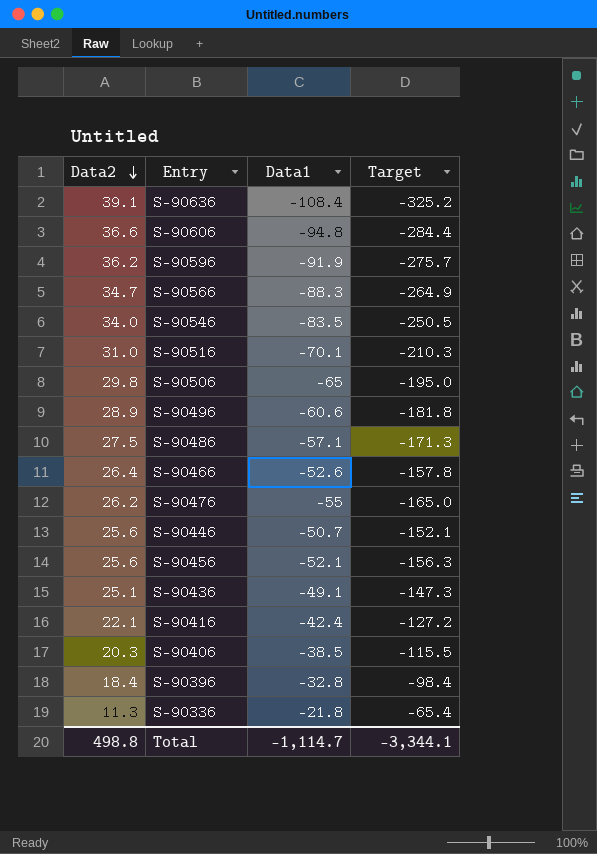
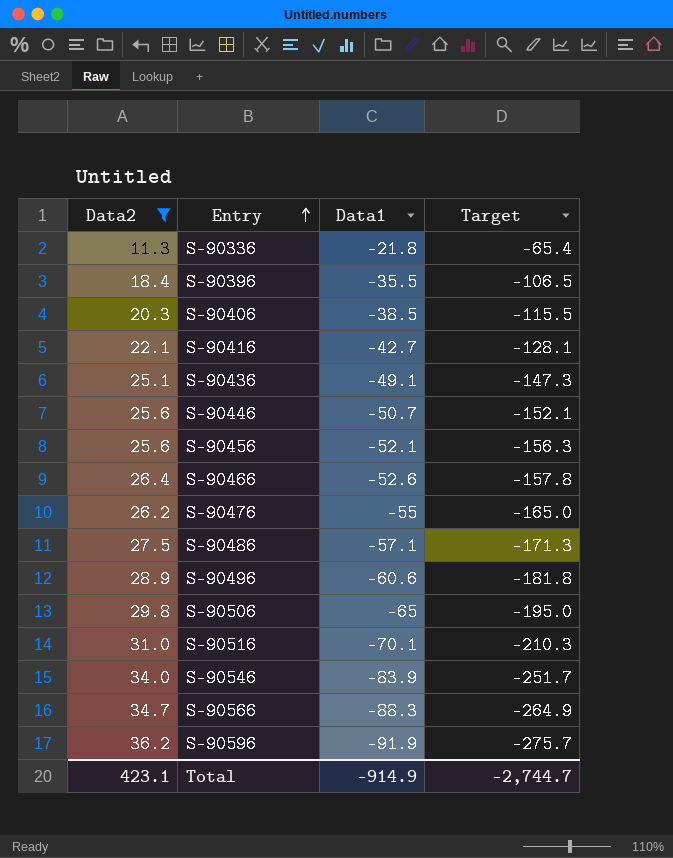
filter: none -> Data2 <= 36.2
row order: Data2 descending -> Entry ascending
S-90396 | Data1: -32.8 -> -35.5
S-90396 | Target: -98.4 -> -106.5
S-90416 | Data1: -42.4 -> -42.7
S-90416 | Target: -127.2 -> -128.1
S-90546 | Data1: -83.5 -> -83.9
S-90546 | Target: -250.5 -> -251.7
Total | Data2: 498.8 -> 423.1
Total | Data1: -1,114.7 -> -914.9
Total | Target: -3,344.1 -> -2,744.7

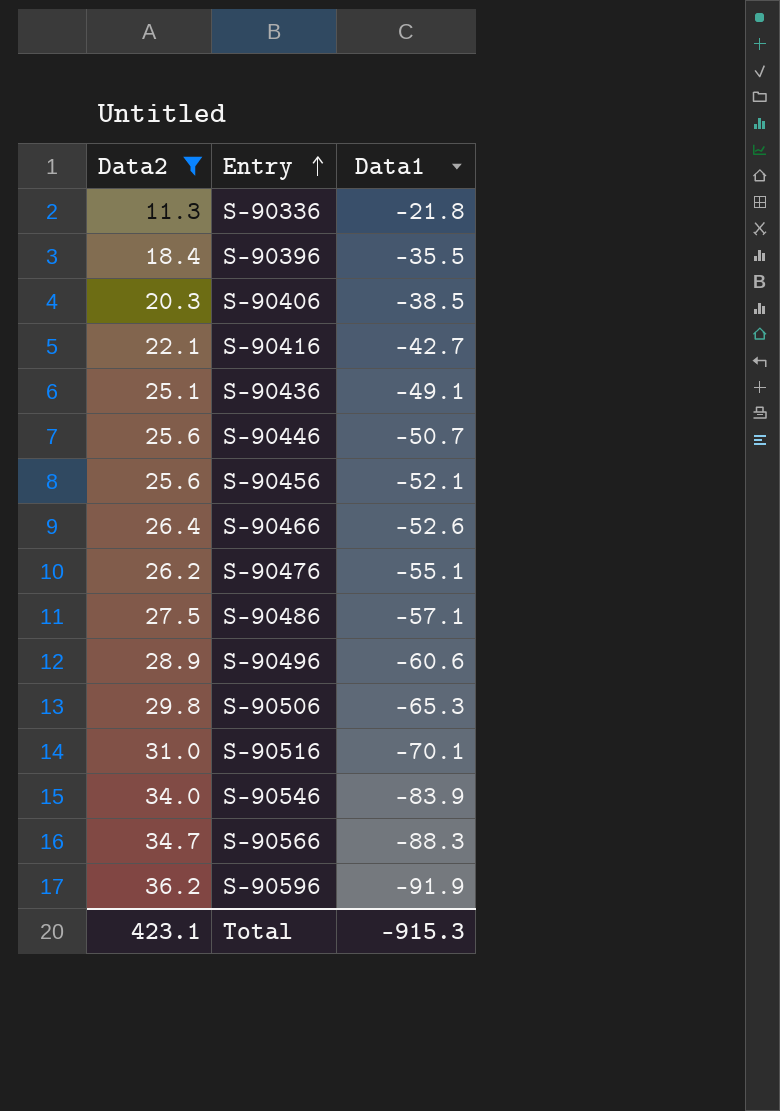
column Target | formula: [Data1] * 3 -> none
S-90476 | Data1: -55 -> -55.1
S-90506 | Data1: -65 -> -65.3
Total | Data1: -914.9 -> -915.3

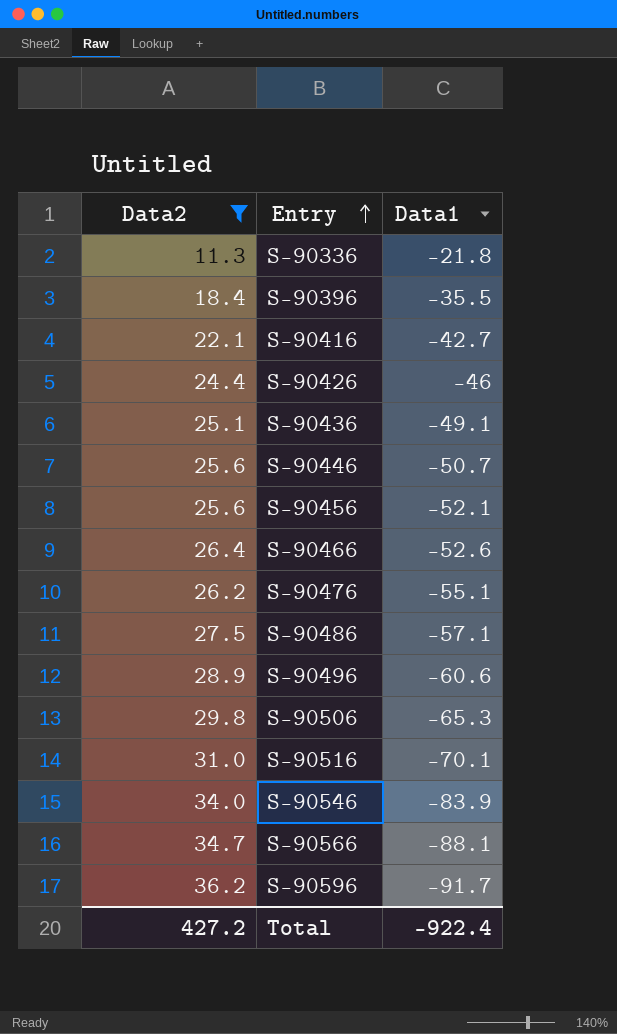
row S-90406: 20.3 | -38.5 -> none
row S-90426: none -> 24.4 | -46
S-90566 | Data1: -88.3 -> -88.1
S-90596 | Data1: -91.9 -> -91.7
Total | Data2: 423.1 -> 427.2
Total | Data1: -915.3 -> -922.4

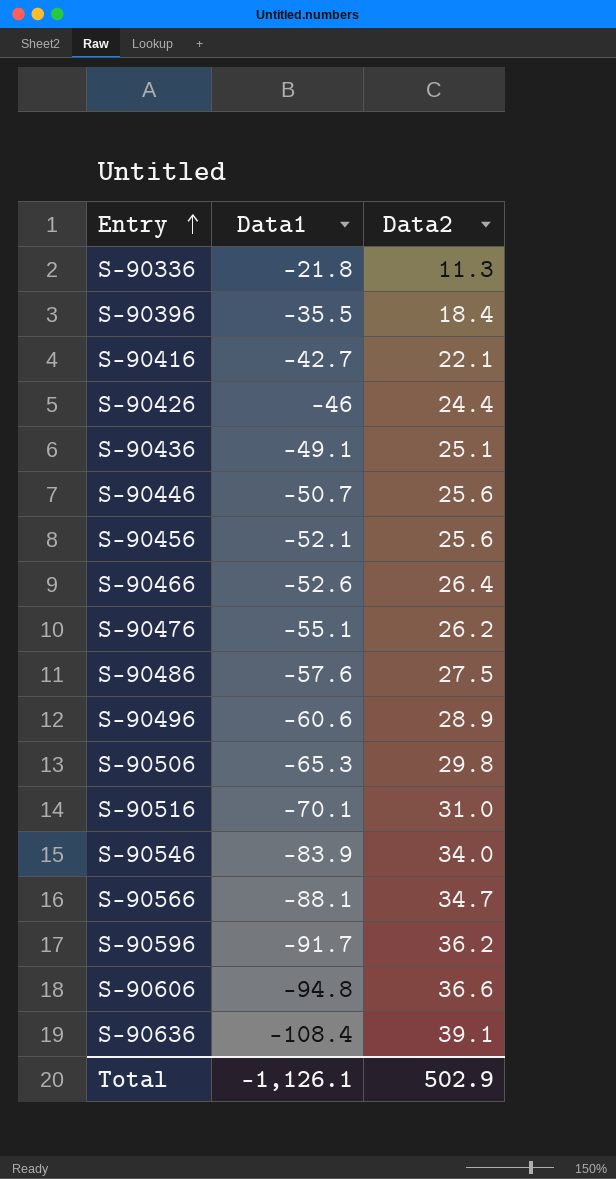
filter: Data2 <= 36.2 -> none
column Data2 | position: 1 -> 3
S-90486 | Data1: -57.1 -> -57.6
Total | Data1: -922.4 -> -1,126.1
Total | Data2: 427.2 -> 502.9

